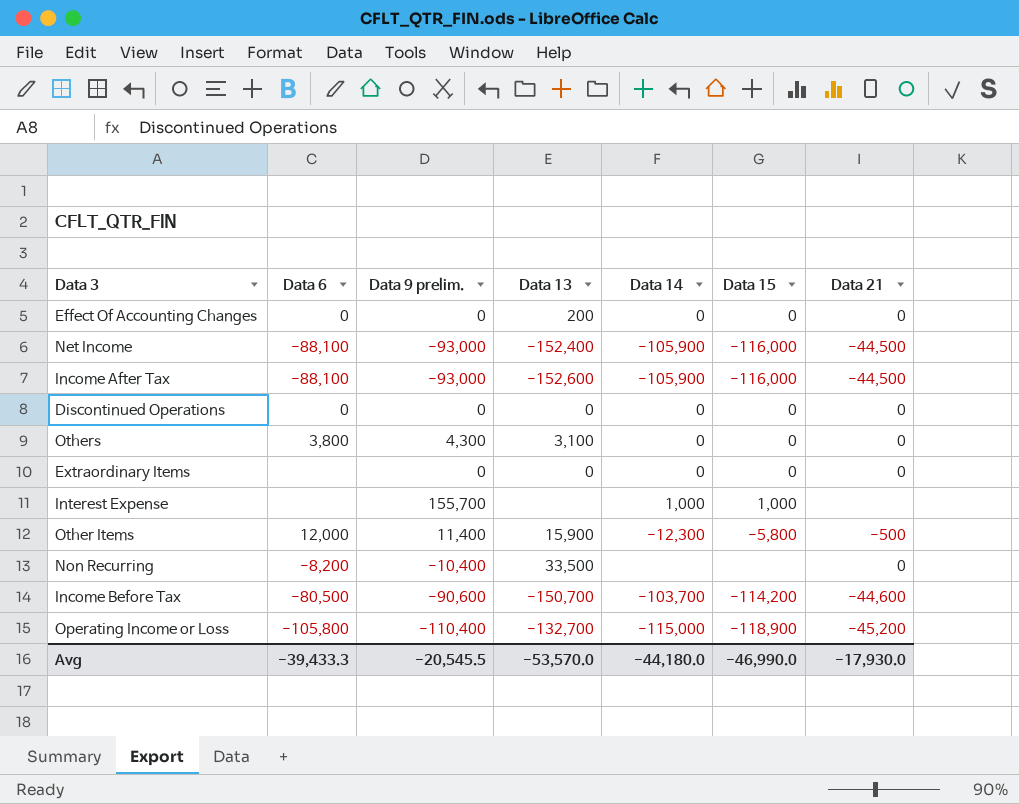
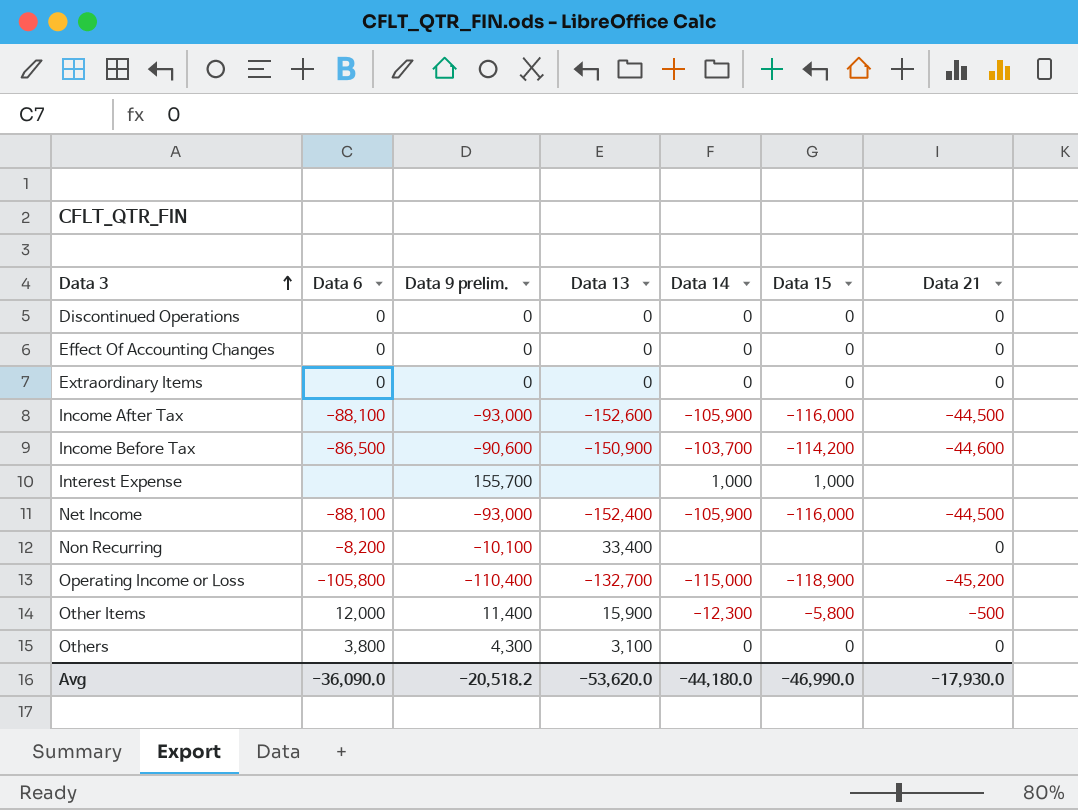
row order: none -> Data 3 ascending
Effect Of Accounting Changes | Data 13: 200 -> 0
Extraordinary Items | Data 6: none -> 0
Income Before Tax | Data 6: -80,500 -> -86,500
Income Before Tax | Data 13: -150,700 -> -150,900
Non Recurring | Data 9 prelim.: -10,400 -> -10,100
Non Recurring | Data 13: 33,500 -> 33,400
Avg | Data 6: -39,433.3 -> -36,090.0
Avg | Data 9 prelim.: -20,545.5 -> -20,518.2
Avg | Data 13: -53,570.0 -> -53,620.0

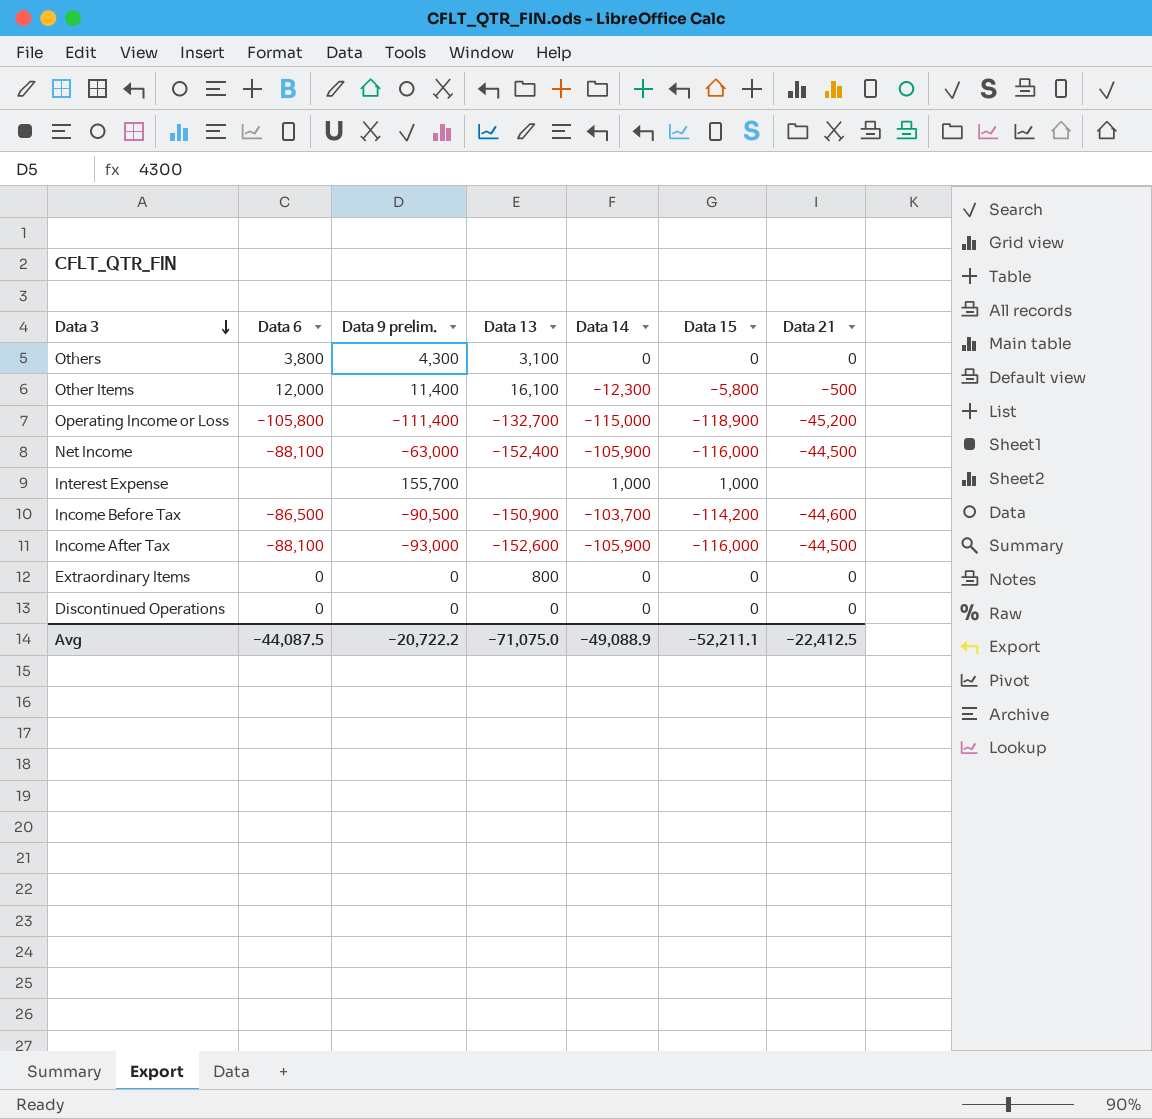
row order: Data 3 ascending -> Data 3 descending
row Effect Of Accounting Changes: 0 | 0 | 0 | 0 | 0 | 0 -> none
row Non Recurring: -8,200 | -10,100 | 33,400 | none | none | 0 -> none
Other Items | Data 13: 15,900 -> 16,100
Operating Income or Loss | Data 9 prelim.: -110,400 -> -111,400
Net Income | Data 9 prelim.: -93,000 -> -63,000
Income Before Tax | Data 9 prelim.: -90,600 -> -90,500
Extraordinary Items | Data 13: 0 -> 800
Avg | Data 6: -36,090.0 -> -44,087.5
Avg | Data 9 prelim.: -20,518.2 -> -20,722.2
Avg | Data 13: -53,620.0 -> -71,075.0
Avg | Data 14: -44,180.0 -> -49,088.9
Avg | Data 15: -46,990.0 -> -52,211.1
Avg | Data 21: -17,930.0 -> -22,412.5

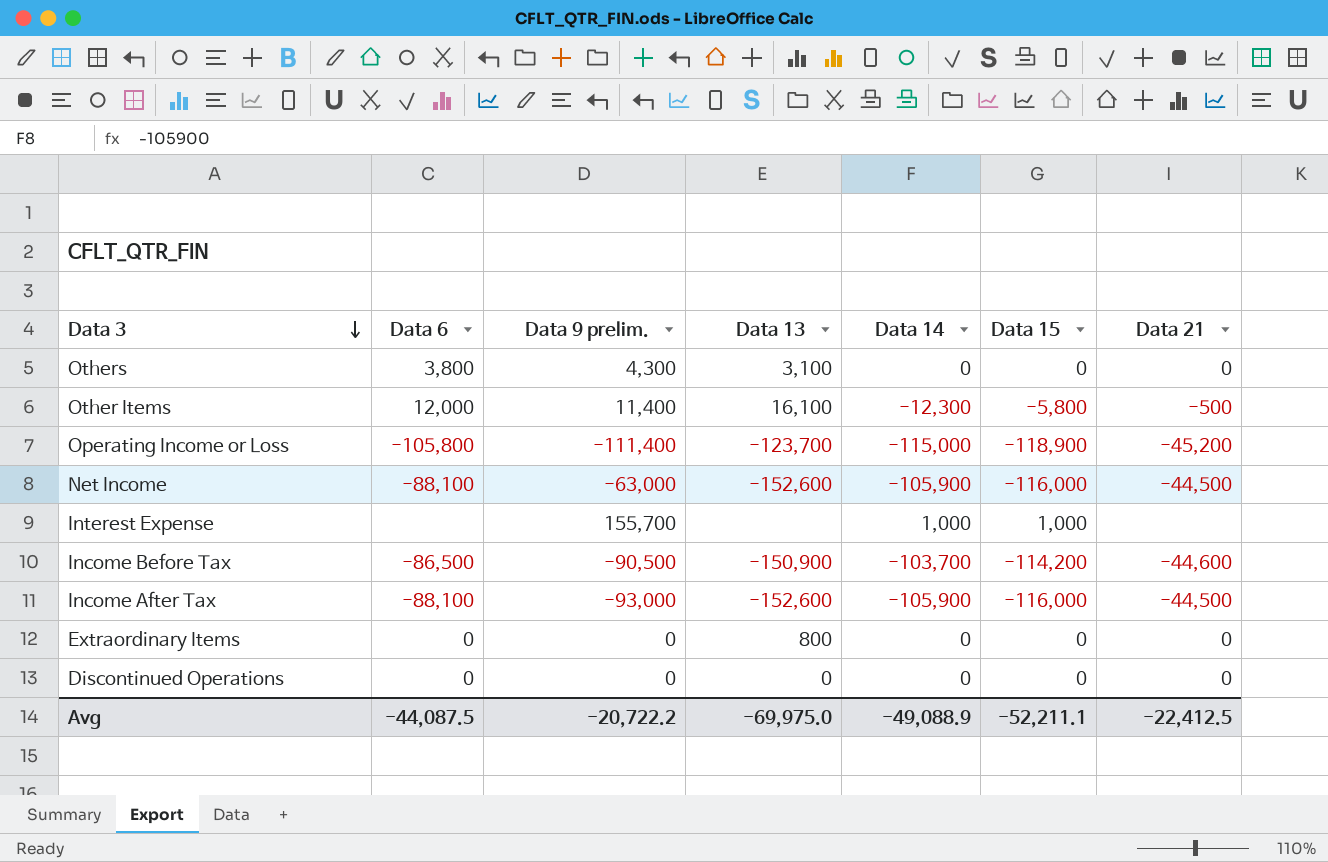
Operating Income or Loss | Data 13: -132,700 -> -123,700
Net Income | Data 13: -152,400 -> -152,600
Avg | Data 13: -71,075.0 -> -69,975.0

